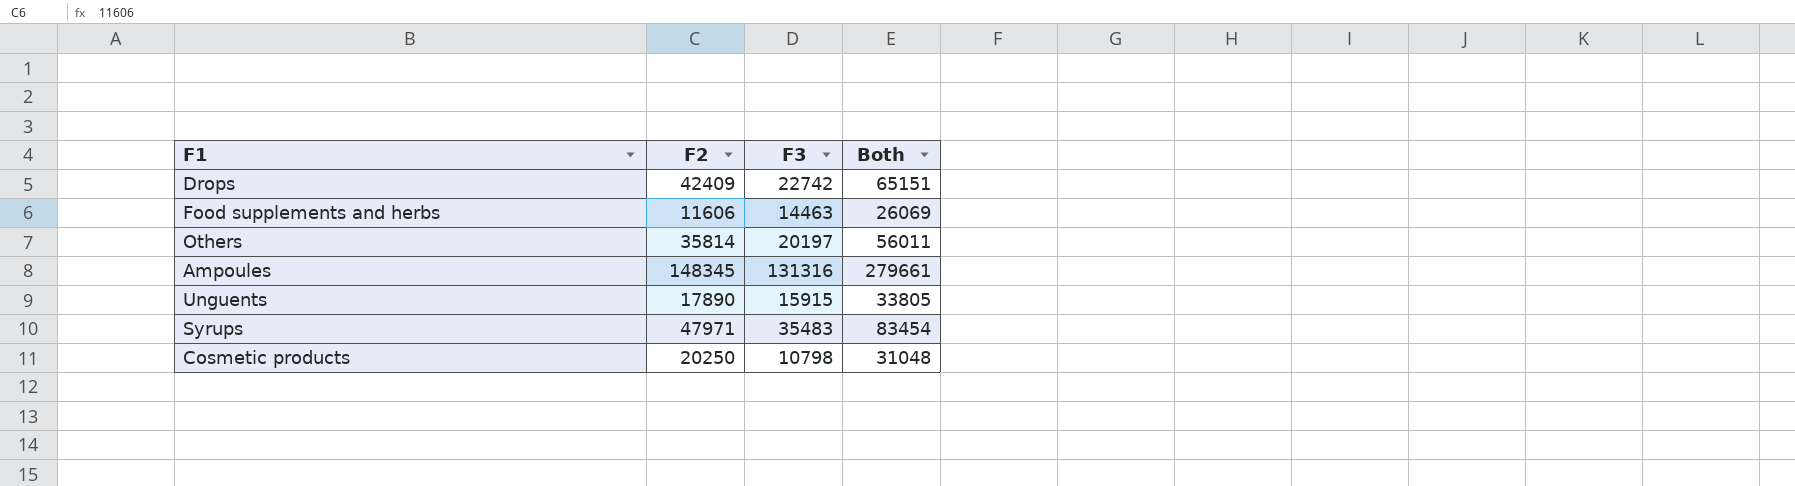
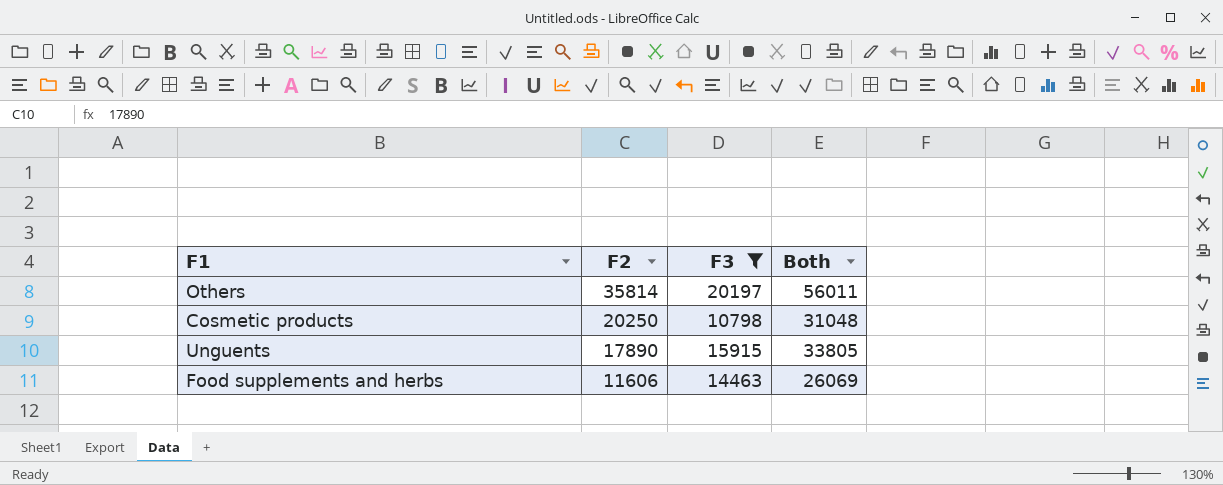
filter: none -> F3 <= 20197
row order: none -> F2 descending

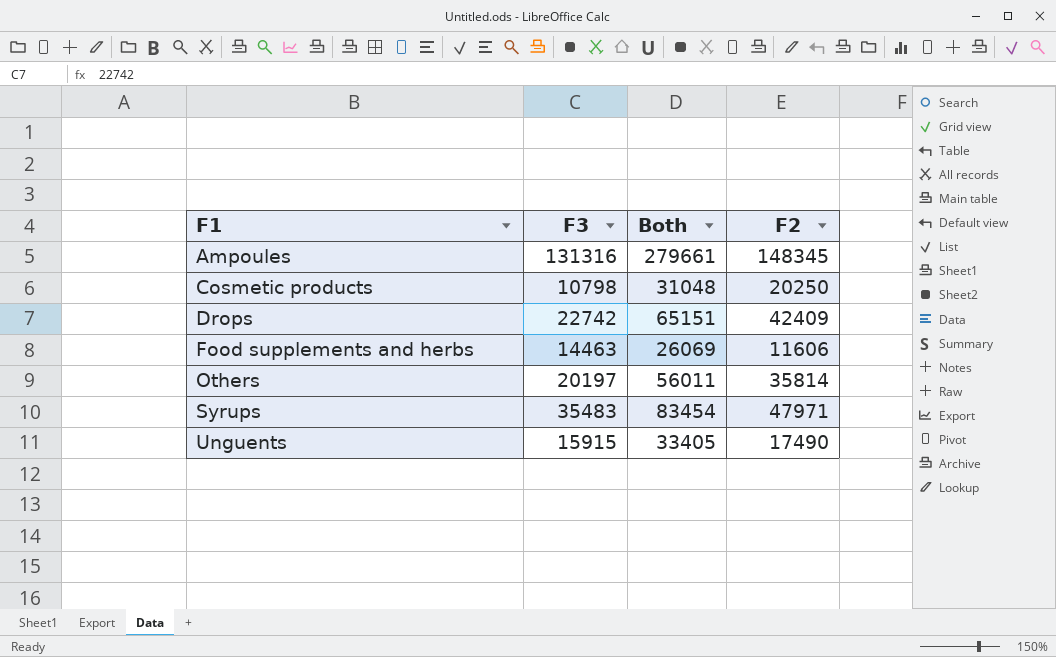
filter: F3 <= 20197 -> none
row order: F2 descending -> F1 ascending
column F2 | position: 2 -> 4
Unguents | Both: 33805 -> 33405
Unguents | F2: 17890 -> 17490

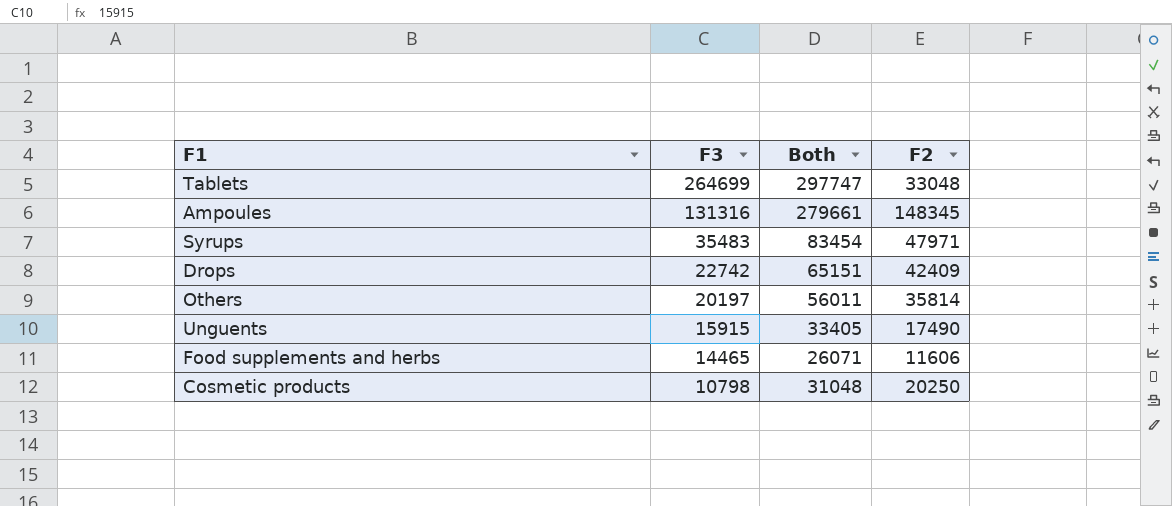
row order: F1 ascending -> F3 descending
row Tablets: none -> 264699 | 297747 | 33048
Food supplements and herbs | F3: 14463 -> 14465
Food supplements and herbs | Both: 26069 -> 26071

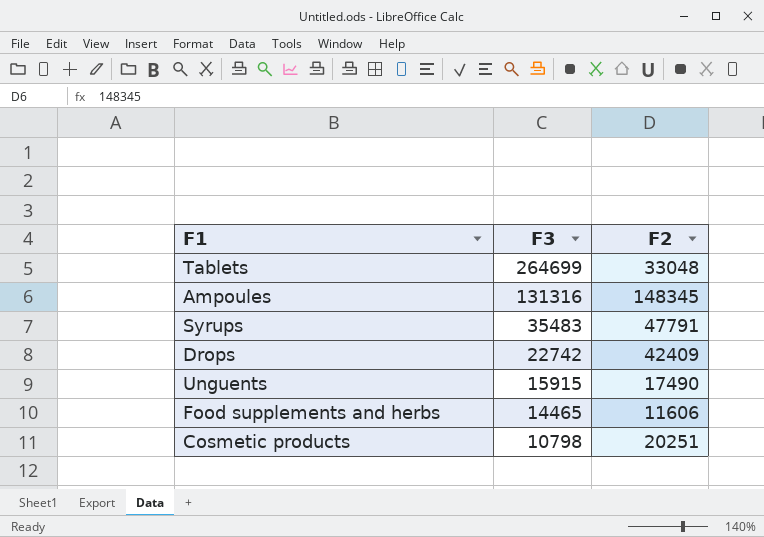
column Both | formula: [F3] + [F2] -> none
row Others: 20197 | 56011 | 35814 -> none
Syrups | F2: 47971 -> 47791
Cosmetic products | F2: 20250 -> 20251

